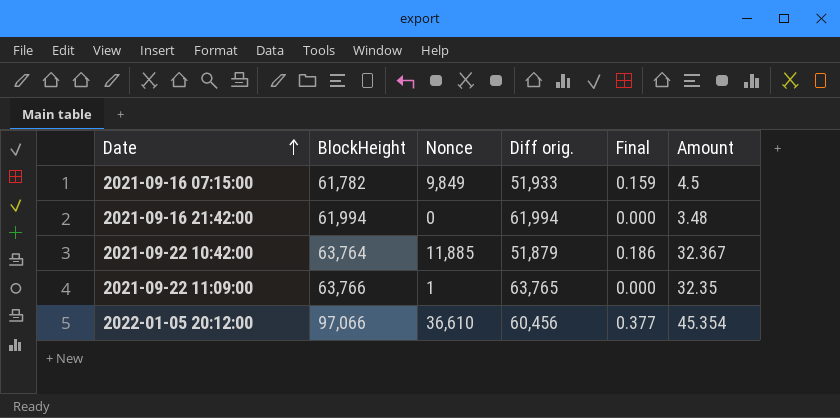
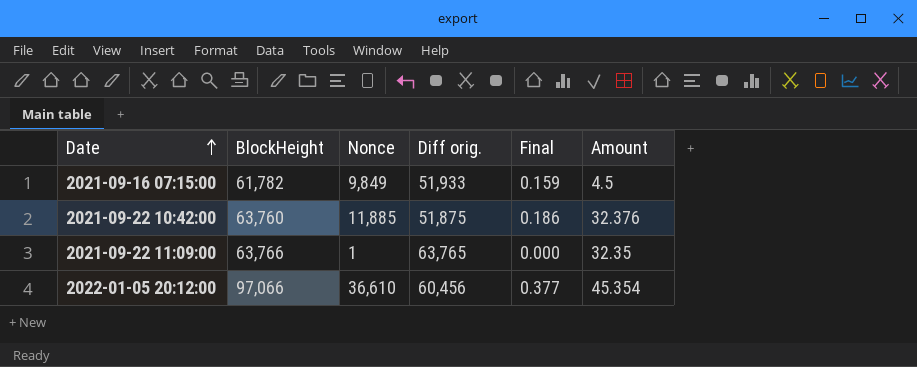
row 2021-09-16 21:42:00: 61,994 | 0 | 61,994 | 0.000 | 3.48 -> none
2021-09-22 10:42:00 | BlockHeight: 63,764 -> 63,760
2021-09-22 10:42:00 | Diff orig.: 51,879 -> 51,875
2021-09-22 10:42:00 | Amount: 32.367 -> 32.376

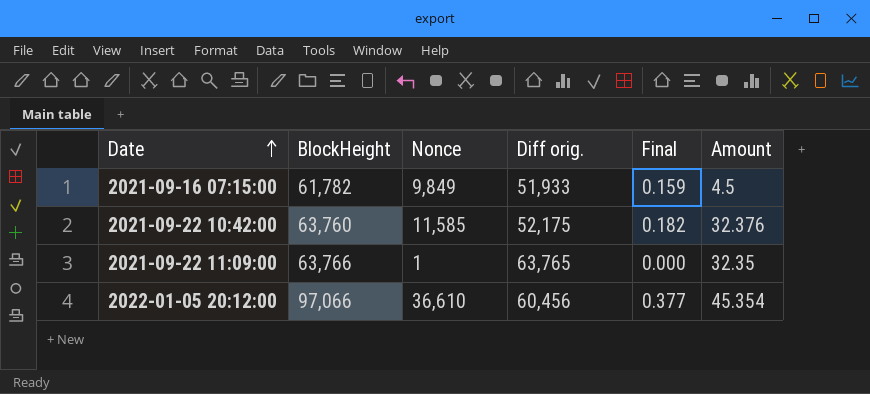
2021-09-22 10:42:00 | Nonce: 11,885 -> 11,585
2021-09-22 10:42:00 | Diff orig.: 51,875 -> 52,175
2021-09-22 10:42:00 | Final: 0.186 -> 0.182

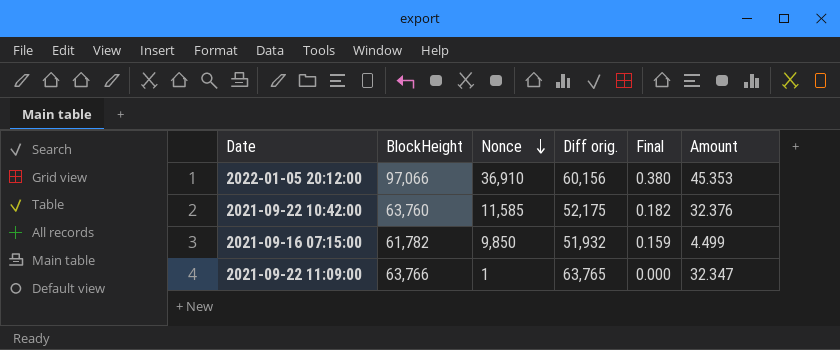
row order: Date ascending -> Nonce descending
2022-01-05 20:12:00 | Nonce: 36,610 -> 36,910
2022-01-05 20:12:00 | Diff orig.: 60,456 -> 60,156
2022-01-05 20:12:00 | Final: 0.377 -> 0.380
2022-01-05 20:12:00 | Amount: 45.354 -> 45.353
2021-09-16 07:15:00 | Nonce: 9,849 -> 9,850
2021-09-16 07:15:00 | Diff orig.: 51,933 -> 51,932
2021-09-16 07:15:00 | Amount: 4.5 -> 4.499
2021-09-22 11:09:00 | Amount: 32.35 -> 32.347

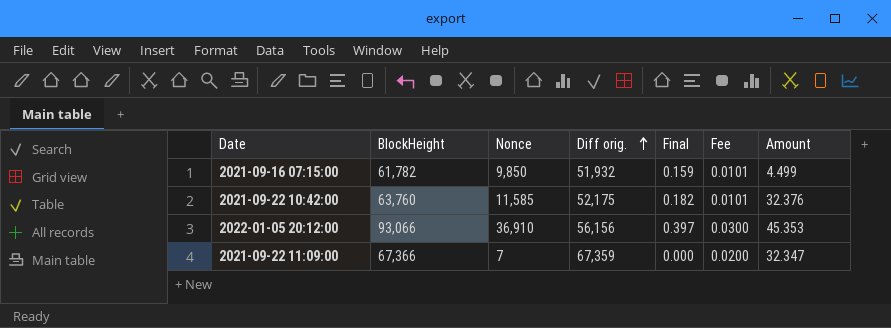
row order: Nonce descending -> Diff orig. ascending
column Fee | position: none -> 6
2022-01-05 20:12:00 | BlockHeight: 97,066 -> 93,066
2022-01-05 20:12:00 | Diff orig.: 60,156 -> 56,156
2022-01-05 20:12:00 | Final: 0.380 -> 0.397
2021-09-22 11:09:00 | BlockHeight: 63,766 -> 67,366
2021-09-22 11:09:00 | Nonce: 1 -> 7
2021-09-22 11:09:00 | Diff orig.: 63,765 -> 67,359

